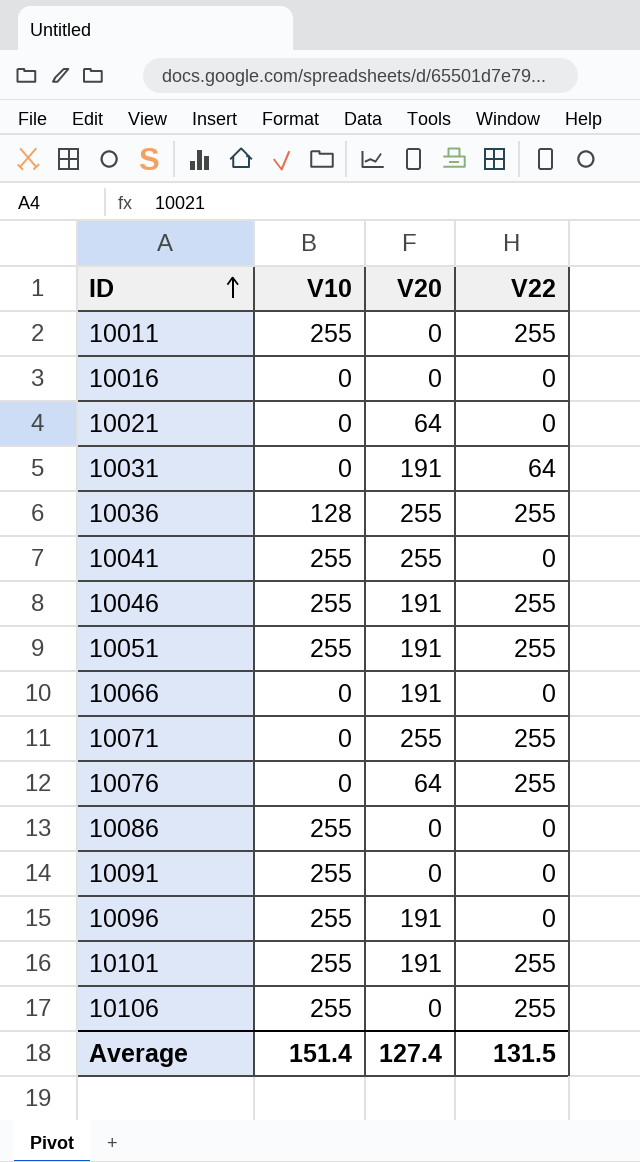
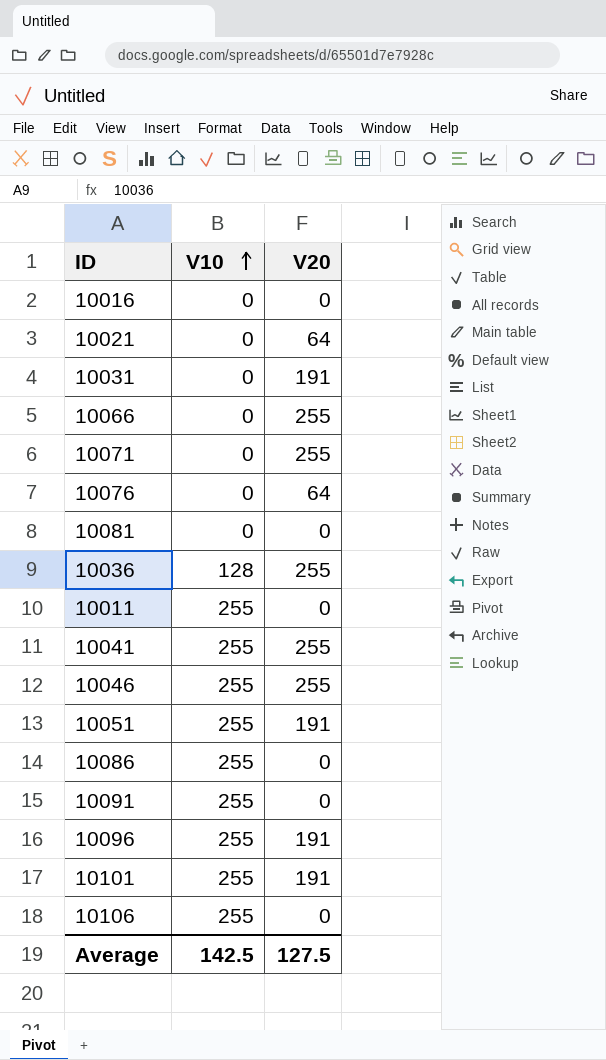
row order: ID ascending -> V10 ascending
column V22 | position: 4 -> none
10066 | V20: 191 -> 255
row 10081: none -> 0 | 0
10046 | V20: 191 -> 255
Average | V10: 151.4 -> 142.5
Average | V20: 127.4 -> 127.5

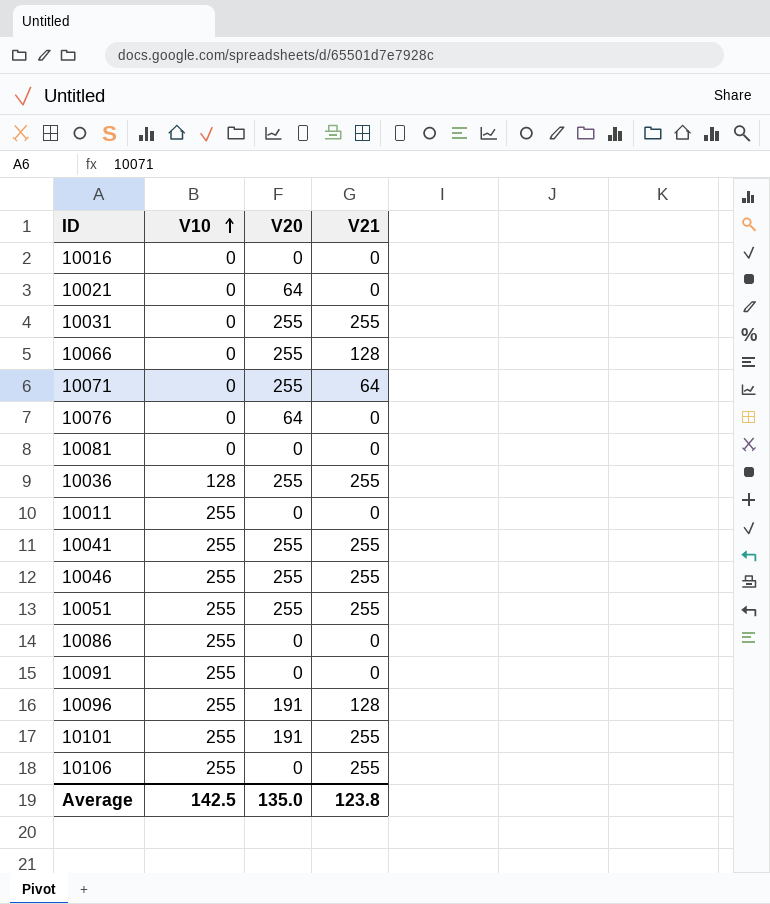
column V21 | position: none -> 4
10031 | V20: 191 -> 255
10051 | V20: 191 -> 255
Average | V20: 127.5 -> 135.0

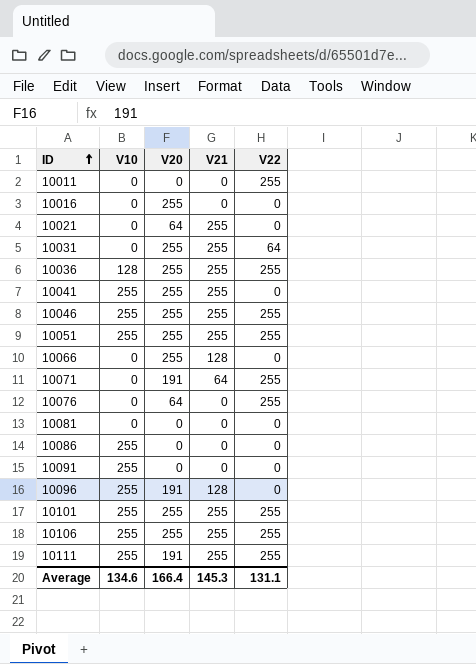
row order: V10 ascending -> ID ascending
column V22 | position: none -> 5
10011 | V10: 255 -> 0
10016 | V20: 0 -> 255
10021 | V21: 0 -> 255
10071 | V20: 255 -> 191
10101 | V20: 191 -> 255
10106 | V20: 0 -> 255
row 10111: none -> 255 | 191 | 255 | 255
Average | V10: 142.5 -> 134.6
Average | V20: 135.0 -> 166.4
Average | V21: 123.8 -> 145.3

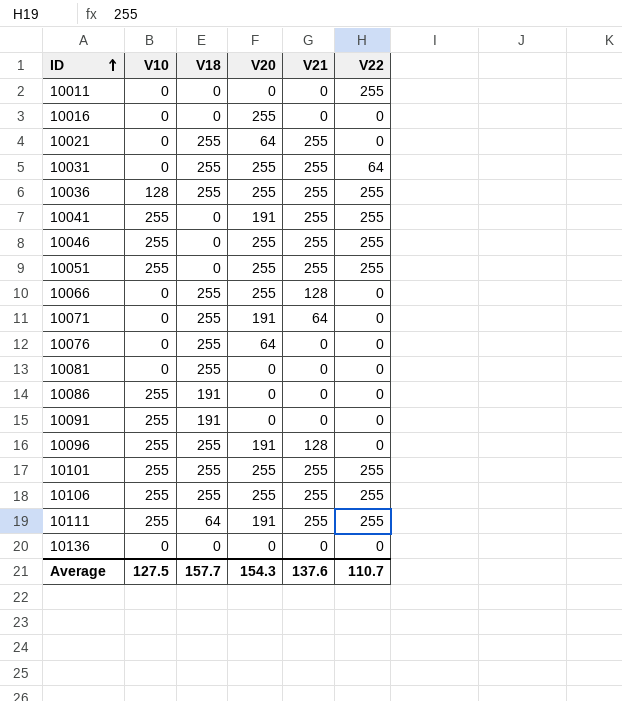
column V18 | position: none -> 3
10041 | V20: 255 -> 191
10041 | V22: 0 -> 255
10071 | V22: 255 -> 0
10076 | V22: 255 -> 0
row 10136: none -> 0 | 0 | 0 | 0 | 0
Average | V10: 134.6 -> 127.5
Average | V20: 166.4 -> 154.3
Average | V21: 145.3 -> 137.6
Average | V22: 131.1 -> 110.7

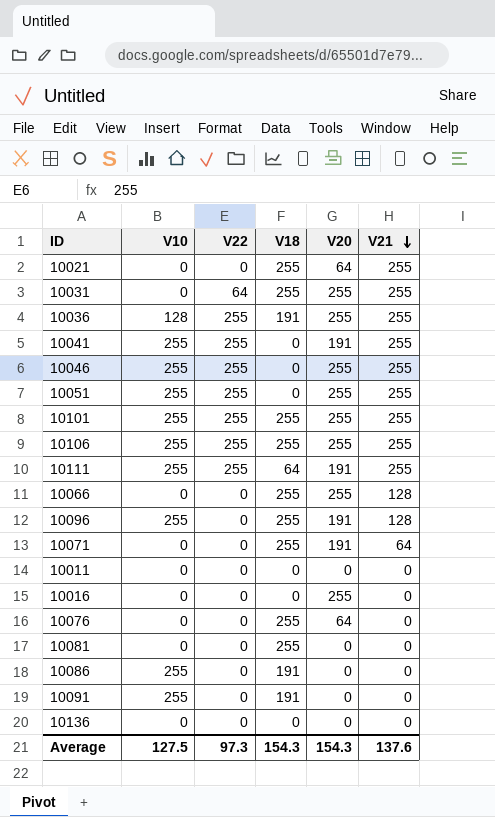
row order: ID ascending -> V21 descending
column V22 | position: 6 -> 3
10036 | V18: 255 -> 191
10011 | V22: 255 -> 0
Average | V22: 110.7 -> 97.3
Average | V18: 157.7 -> 154.3

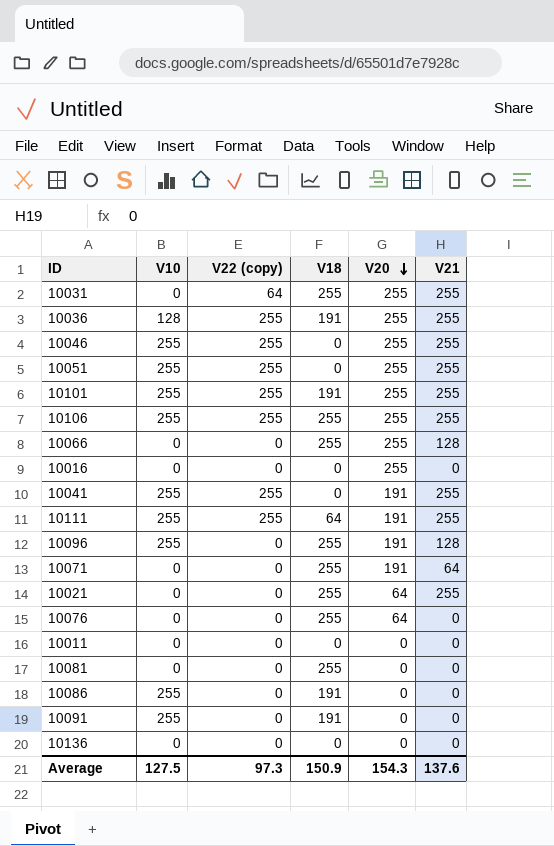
row order: V21 descending -> V20 descending
column name: V22 -> V22 (copy)
10101 | V18: 255 -> 191
Average | V18: 154.3 -> 150.9

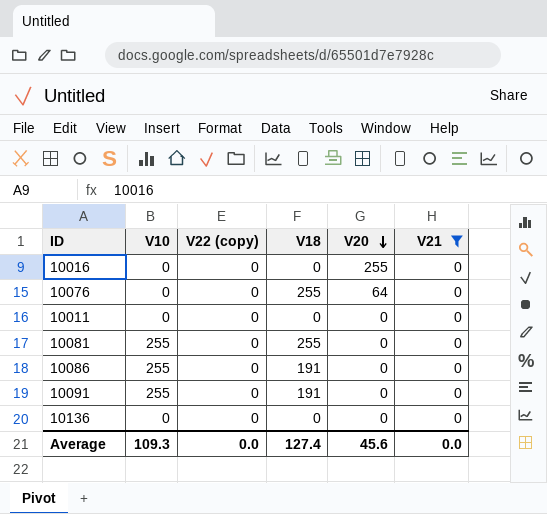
filter: none -> V21 = 0
10081 | V10: 0 -> 255
Average | V10: 127.5 -> 109.3
Average | V22 (copy): 97.3 -> 0.0
Average | V18: 150.9 -> 127.4
Average | V20: 154.3 -> 45.6
Average | V21: 137.6 -> 0.0

